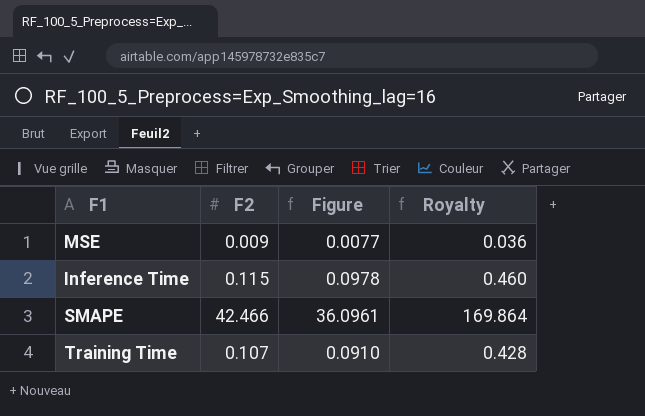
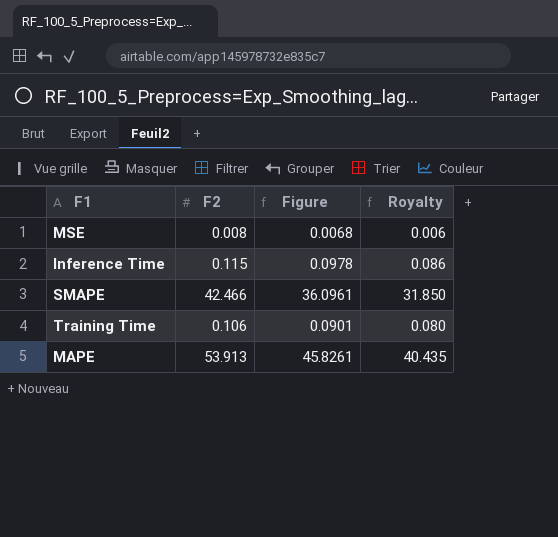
column Royalty | formula: [F2] * 4 -> [F2] * 0.75
MSE | F2: 0.009 -> 0.008
MSE | Figure: 0.0077 -> 0.0068
Training Time | F2: 0.107 -> 0.106
Training Time | Figure: 0.0910 -> 0.0901
row MAPE: none -> 53.913 | 45.8261 | 40.435

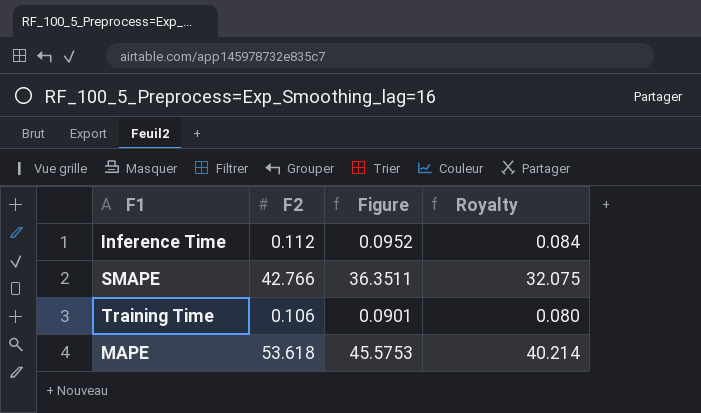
row MSE: 0.008 | 0.0068 | 0.006 -> none
Inference Time | F2: 0.115 -> 0.112
Inference Time | Figure: 0.0978 -> 0.0952
Inference Time | Royalty: 0.086 -> 0.084
SMAPE | F2: 42.466 -> 42.766
SMAPE | Figure: 36.0961 -> 36.3511
SMAPE | Royalty: 31.850 -> 32.075
MAPE | F2: 53.913 -> 53.618
MAPE | Figure: 45.8261 -> 45.5753
MAPE | Royalty: 40.435 -> 40.214

